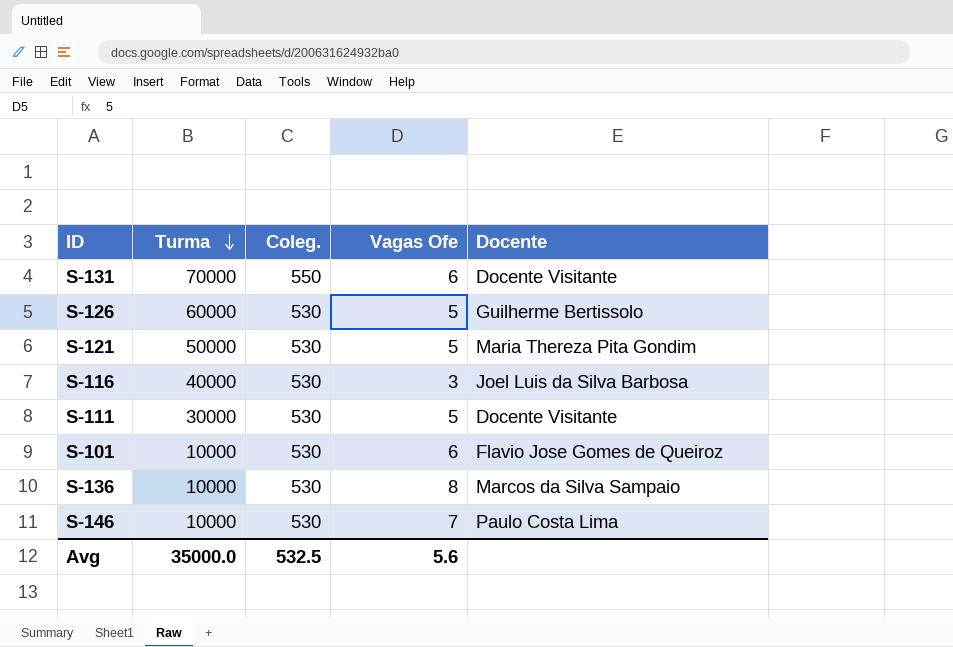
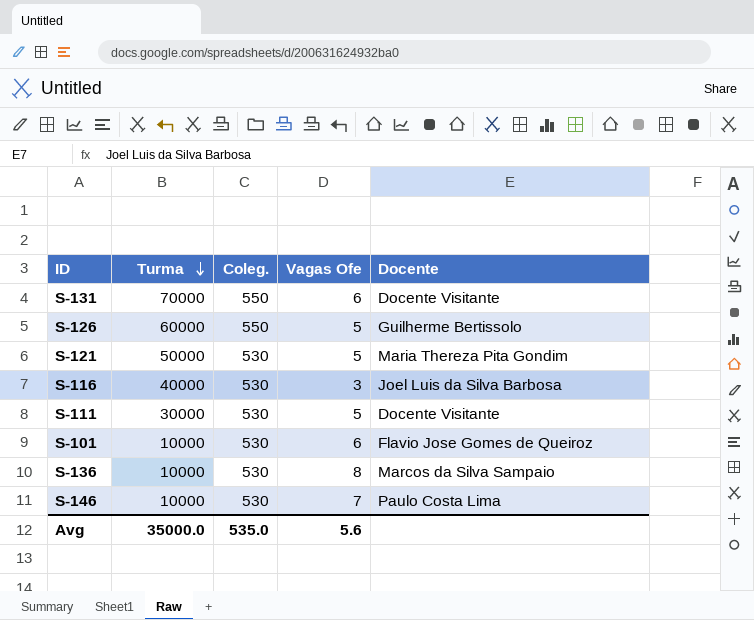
S-126 | Coleg.: 530 -> 550
Avg | Coleg.: 532.5 -> 535.0

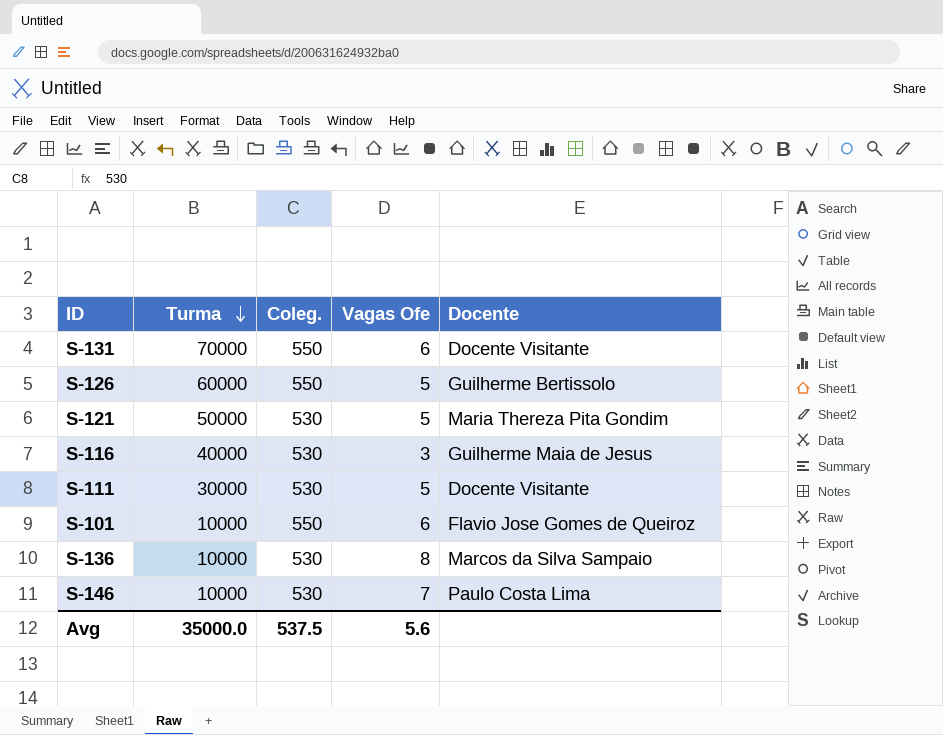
S-116 | Docente: Joel Luis da Silva Barbosa -> Guilherme Maia de Jesus
S-101 | Coleg.: 530 -> 550
Avg | Coleg.: 535.0 -> 537.5

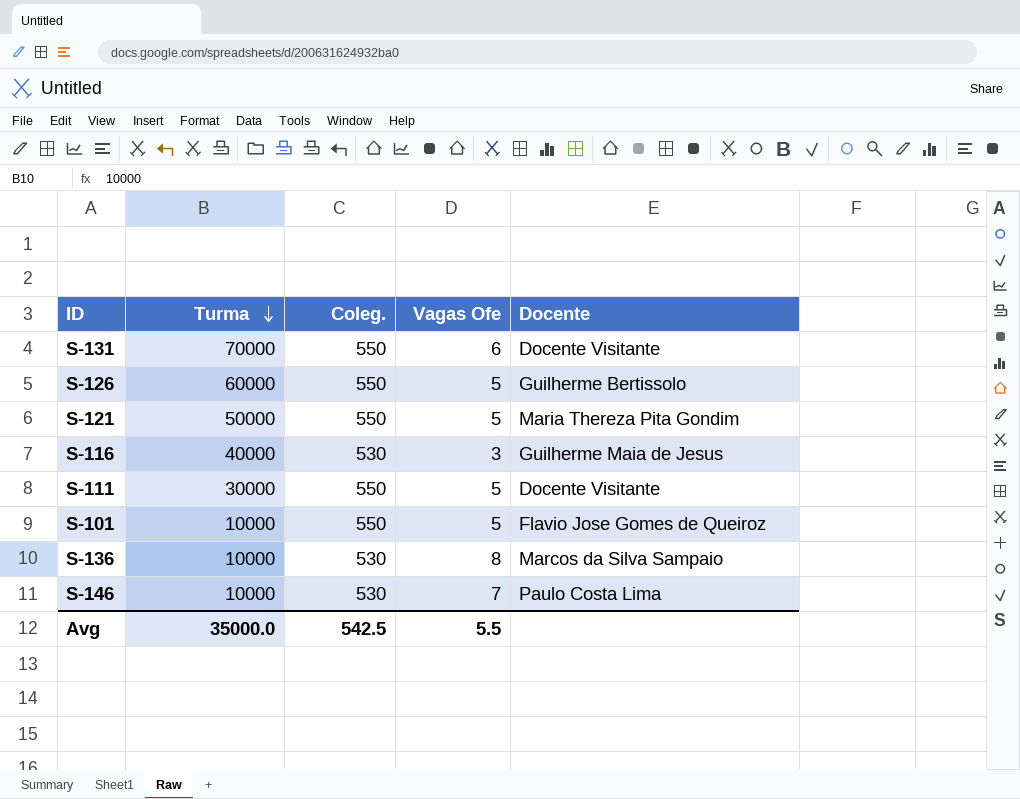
S-121 | Coleg.: 530 -> 550
S-111 | Coleg.: 530 -> 550
S-101 | Vagas Ofe: 6 -> 5
Avg | Coleg.: 537.5 -> 542.5
Avg | Vagas Ofe: 5.6 -> 5.5

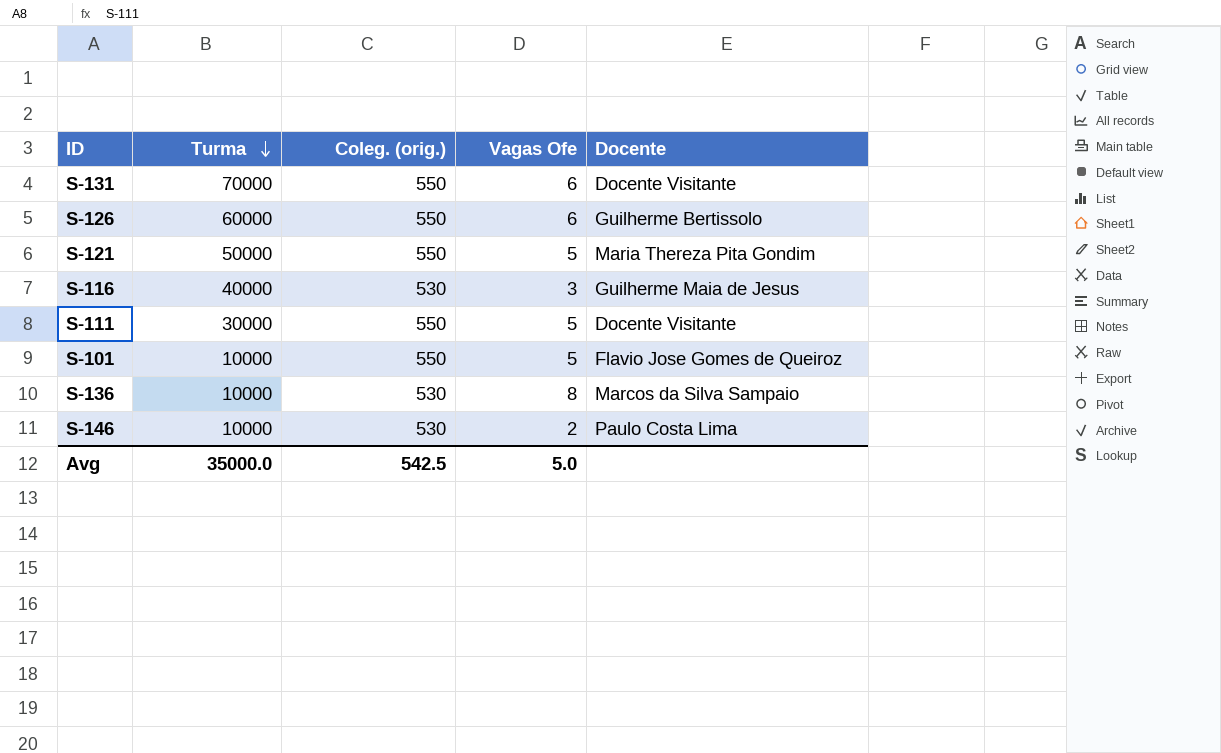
column name: Coleg. -> Coleg. (orig.)
S-126 | Vagas Ofe: 5 -> 6
S-146 | Vagas Ofe: 7 -> 2
Avg | Vagas Ofe: 5.5 -> 5.0

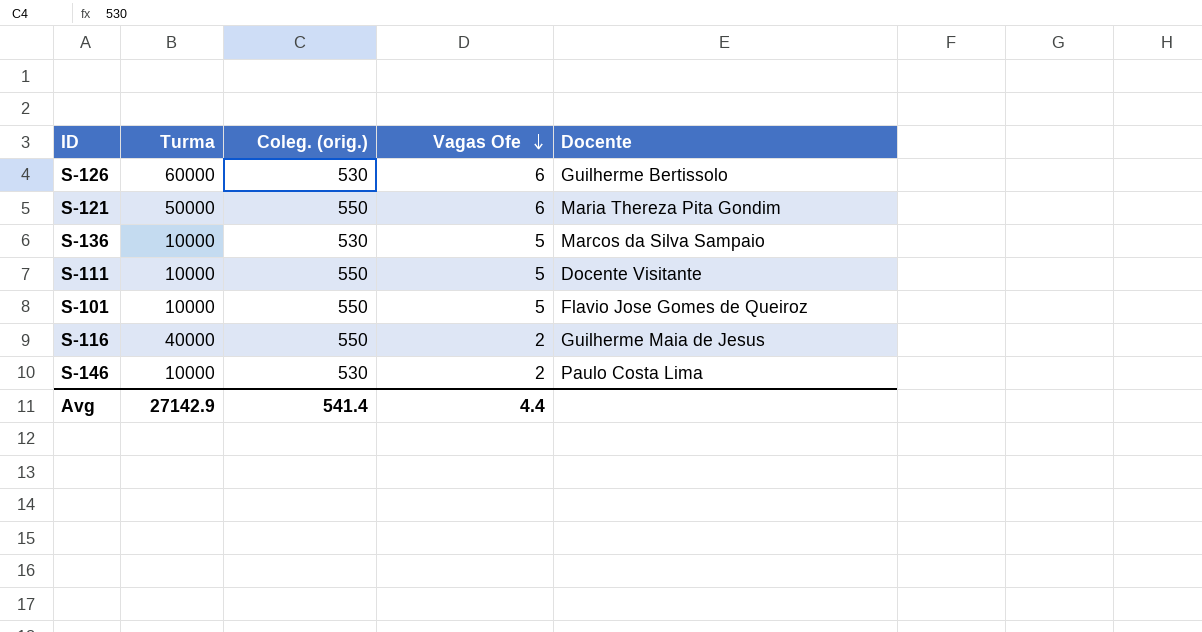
row order: Turma descending -> Vagas Ofe descending
row S-131: 70000 | 550 | 6 | Docente Visitante -> none
S-126 | Coleg. (orig.): 550 -> 530
S-121 | Vagas Ofe: 5 -> 6
S-136 | Vagas Ofe: 8 -> 5
S-111 | Turma: 30000 -> 10000
S-116 | Coleg. (orig.): 530 -> 550
S-116 | Vagas Ofe: 3 -> 2
Avg | Turma: 35000.0 -> 27142.9
Avg | Coleg. (orig.): 542.5 -> 541.4
Avg | Vagas Ofe: 5.0 -> 4.4

